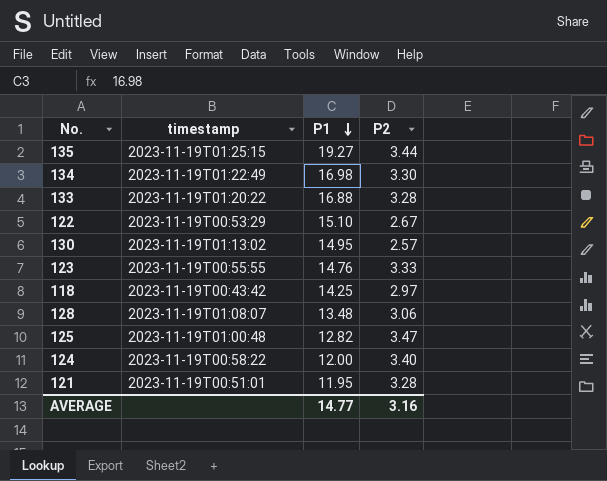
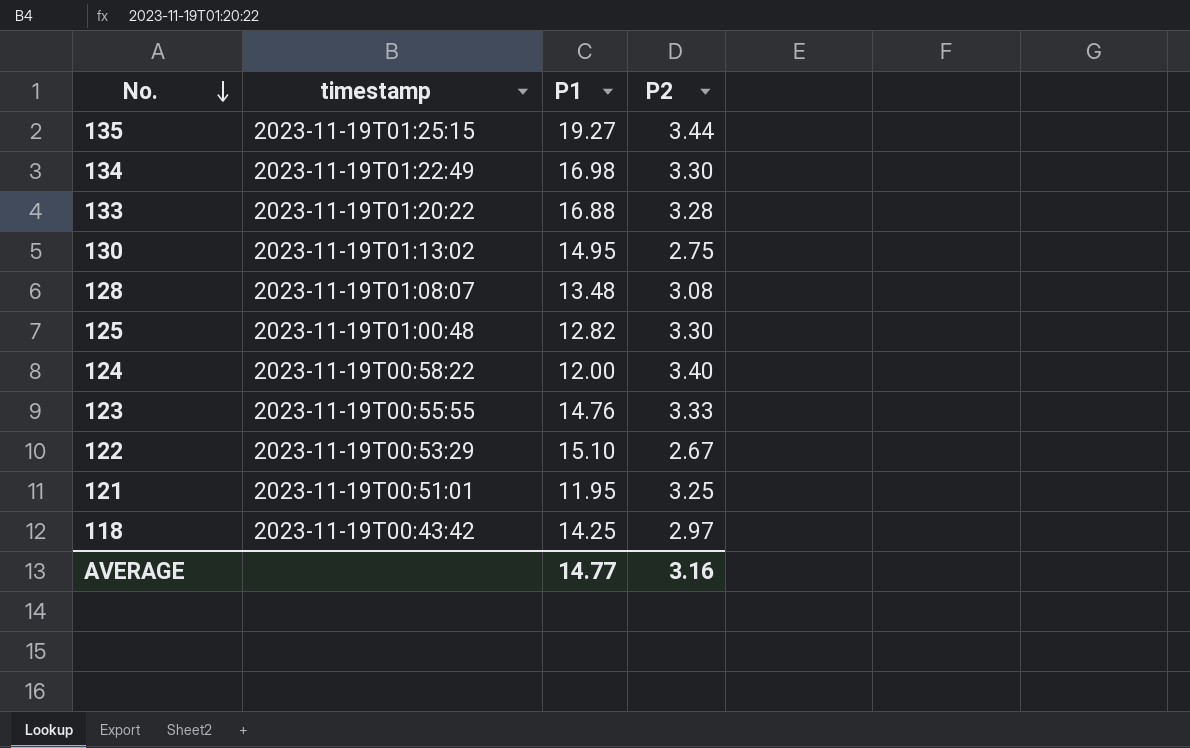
row order: P1 descending -> No. descending
130 | P2: 2.57 -> 2.75
128 | P2: 3.06 -> 3.08
125 | P2: 3.47 -> 3.30
121 | P2: 3.28 -> 3.25

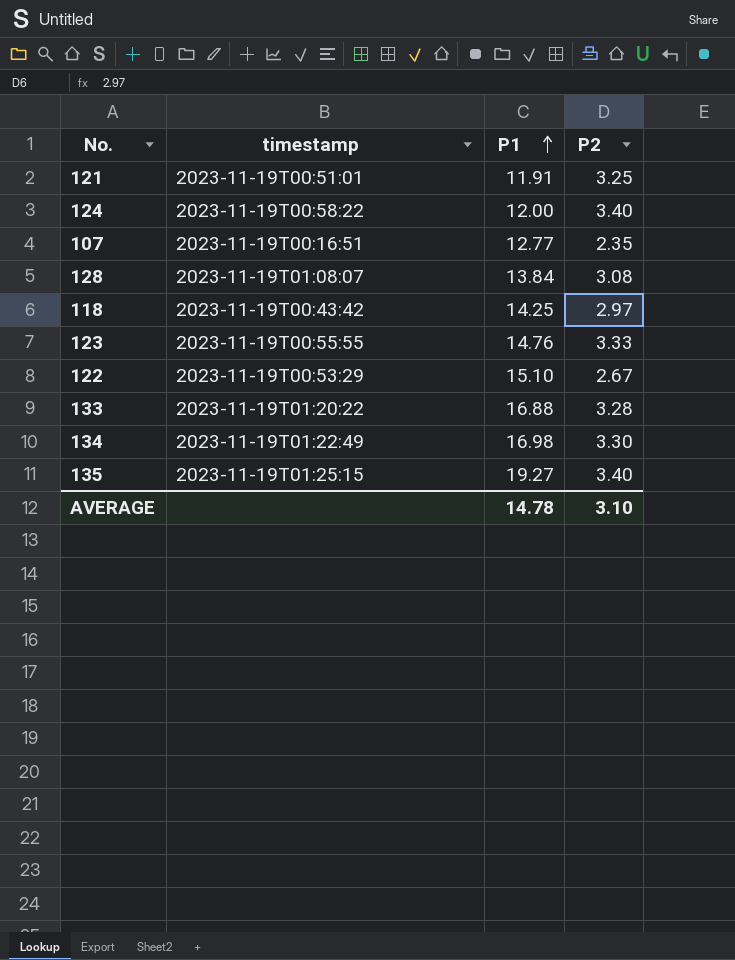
row order: No. descending -> P1 ascending
row 130: 2023-11-19T01:13:02 | 14.95 | 2.75 -> none
row 125: 2023-11-19T01:00:48 | 12.82 | 3.30 -> none
121 | P1: 11.95 -> 11.91
row 107: none -> 2023-11-19T00:16:51 | 12.77 | 2.35
128 | P1: 13.48 -> 13.84
135 | P2: 3.44 -> 3.40
AVERAGE | P1: 14.77 -> 14.78
AVERAGE | P2: 3.16 -> 3.10

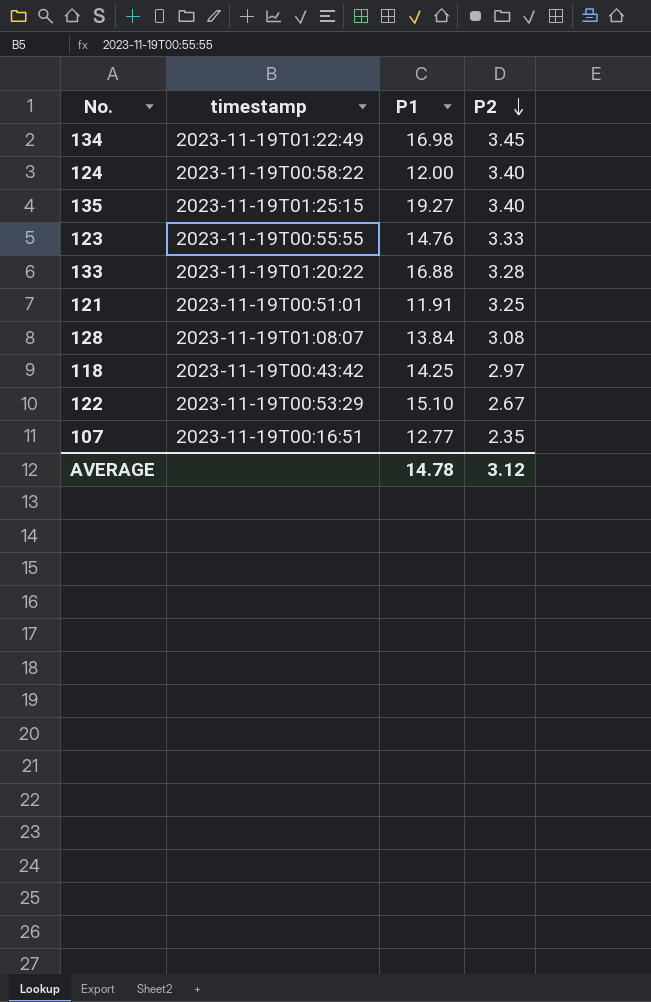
row order: P1 ascending -> P2 descending
134 | P2: 3.30 -> 3.45
AVERAGE | P2: 3.10 -> 3.12

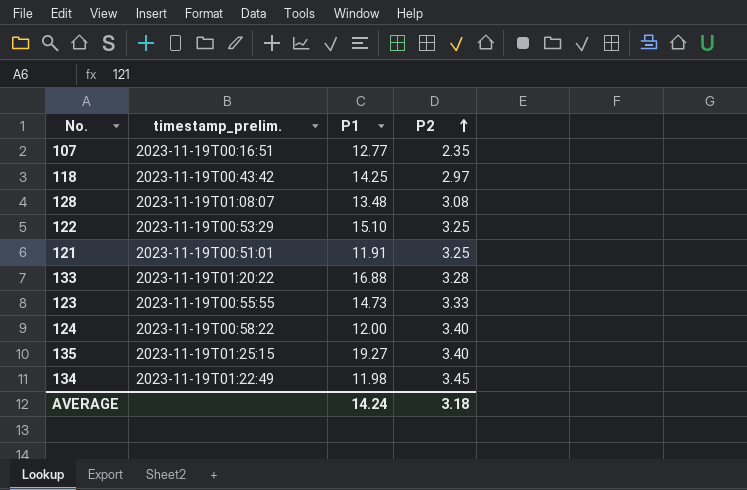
row order: P2 descending -> P2 ascending
column name: timestamp -> timestamp_prelim.
128 | P1: 13.84 -> 13.48
122 | P2: 2.67 -> 3.25
123 | P1: 14.76 -> 14.73
134 | P1: 16.98 -> 11.98
AVERAGE | P1: 14.78 -> 14.24
AVERAGE | P2: 3.12 -> 3.18

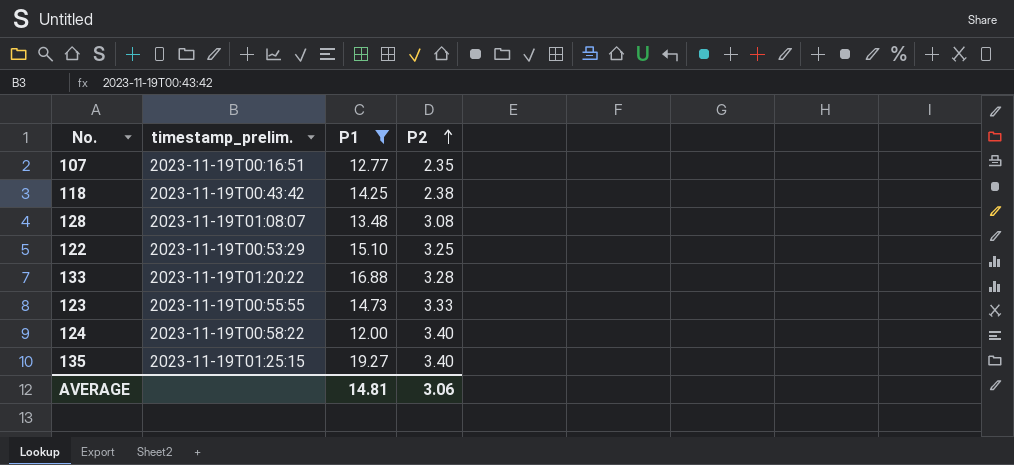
filter: none -> P1 >= 12.00
118 | P2: 2.97 -> 2.38
AVERAGE | P1: 14.24 -> 14.81
AVERAGE | P2: 3.18 -> 3.06

